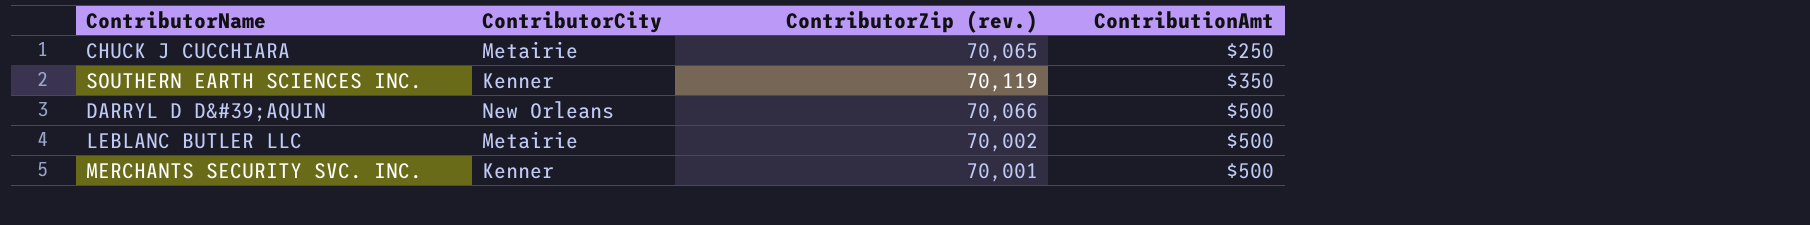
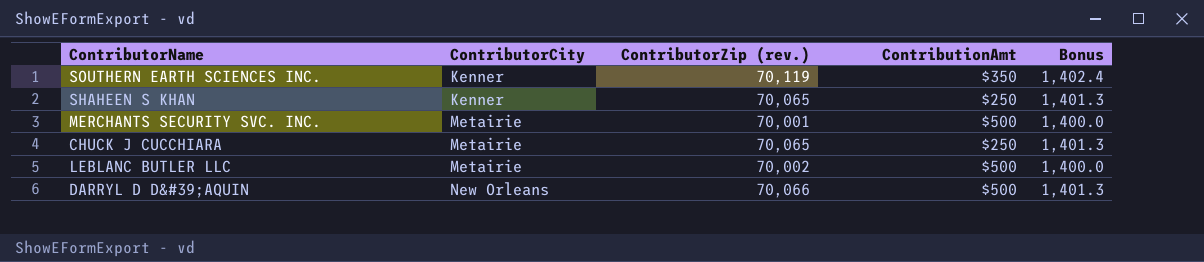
row order: ContributionAmt ascending -> ContributorCity ascending
column Bonus | formula: none -> [ContributorZip (rev.)] * 0.02
row SHAHEEN S KHAN: none -> Kenner | 70,065 | $250 | 1,401.3
MERCHANTS SECURITY SVC. INC. | ContributorCity: Kenner -> Metairie

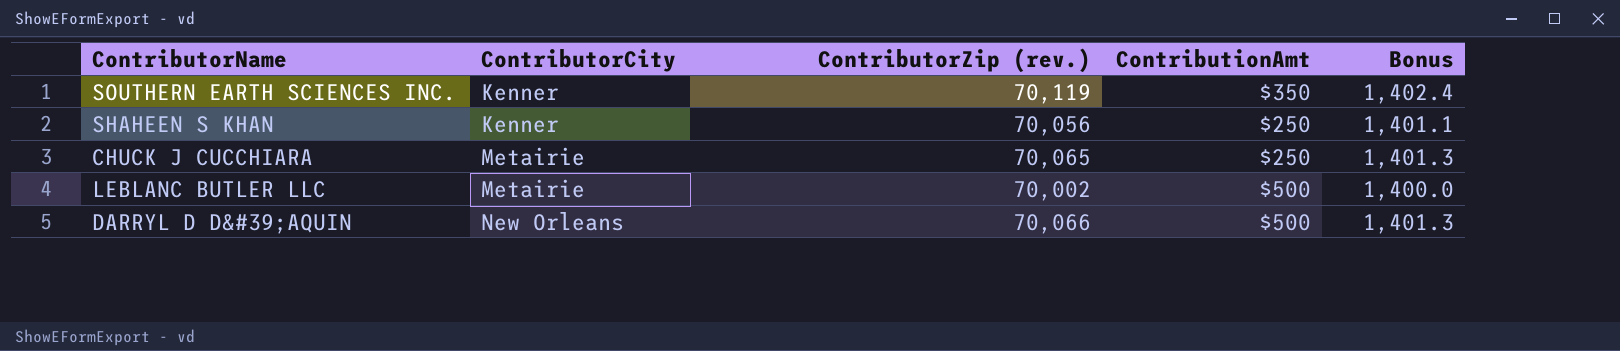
row MERCHANTS SECURITY SVC. INC.: Metairie | 70,001 | $500 | 1,400.0 -> none
SHAHEEN S KHAN | ContributorZip (rev.): 70,065 -> 70,056
SHAHEEN S KHAN | Bonus: 1,401.3 -> 1,401.1

